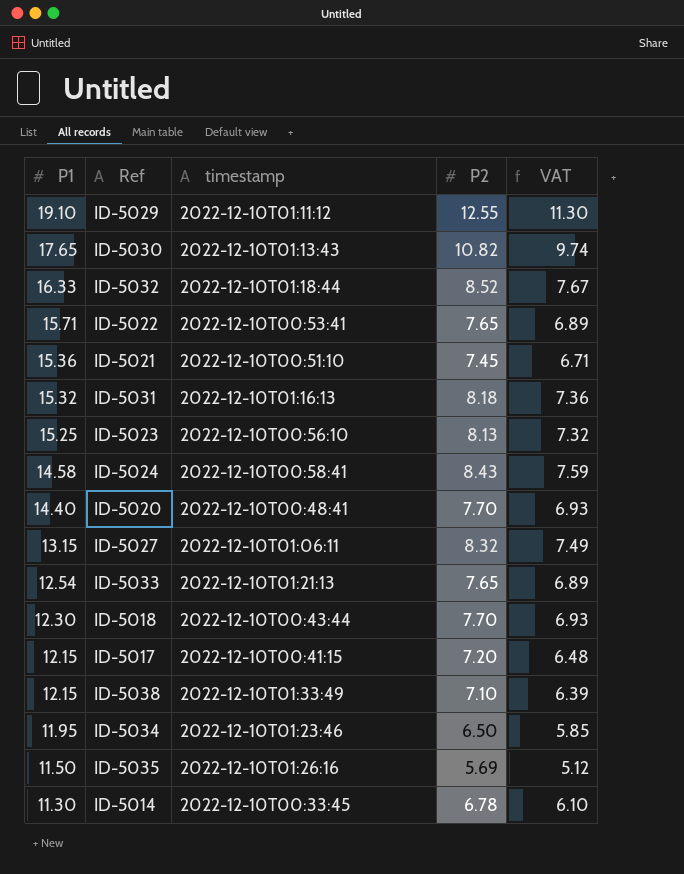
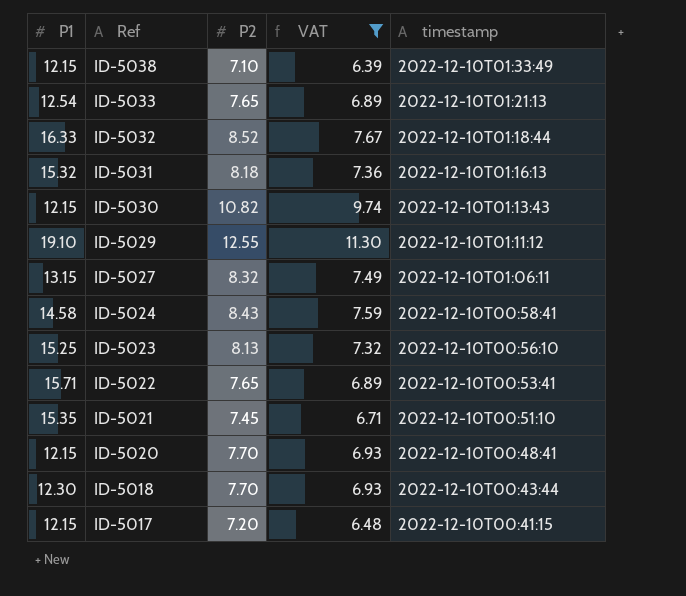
filter: none -> VAT >= 6.39
row order: P1 descending -> Ref descending
column timestamp | position: 3 -> 5
ID-5030 | P1: 17.65 -> 12.15
ID-5021 | P1: 15.36 -> 15.35
ID-5020 | P1: 14.40 -> 12.15

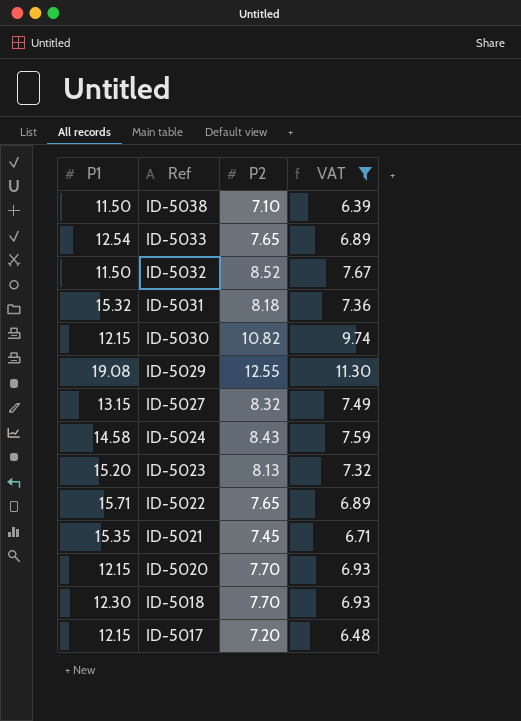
column timestamp | position: 5 -> none
ID-5038 | P1: 12.15 -> 11.50
ID-5032 | P1: 16.33 -> 11.50
ID-5029 | P1: 19.10 -> 19.08
ID-5023 | P1: 15.25 -> 15.20

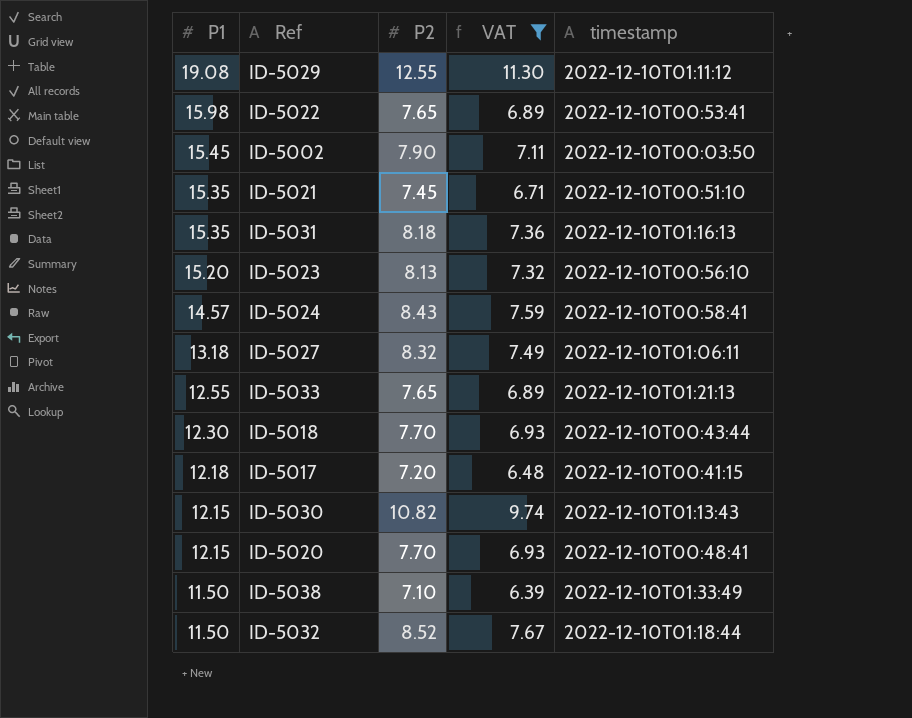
row order: Ref descending -> P1 descending
column timestamp | position: none -> 5
ID-5022 | P1: 15.71 -> 15.98
row ID-5002: none -> 15.45 | 7.90 | 7.11 | 2022-12-10T00:03:50
ID-5031 | P1: 15.32 -> 15.35
ID-5024 | P1: 14.58 -> 14.57
ID-5027 | P1: 13.15 -> 13.18
ID-5033 | P1: 12.54 -> 12.55
ID-5017 | P1: 12.15 -> 12.18

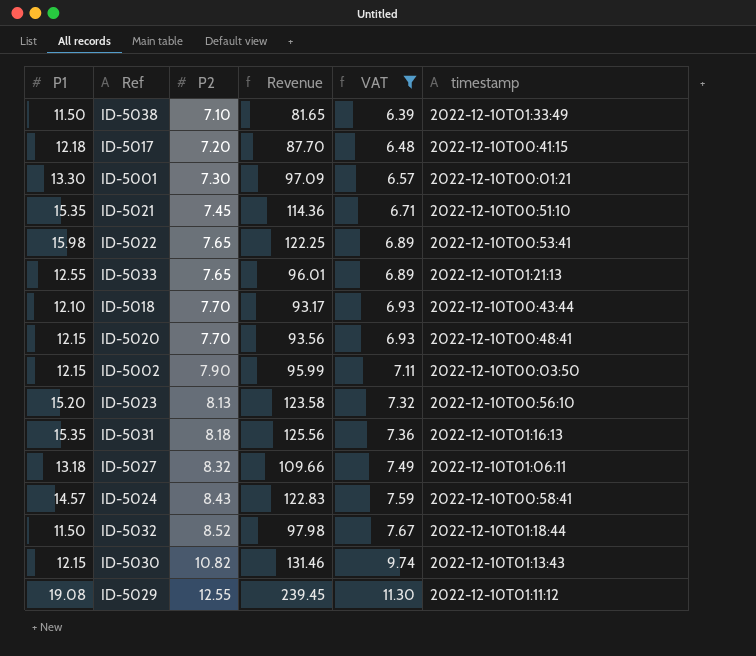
row order: P1 descending -> P2 ascending
column Revenue | formula: none -> [P1] * [P2]
row ID-5001: none -> 13.30 | 7.30 | 97.09 | 6.57 | 2022-12-10T00:01:21
ID-5018 | P1: 12.30 -> 12.10
ID-5002 | P1: 15.45 -> 12.15

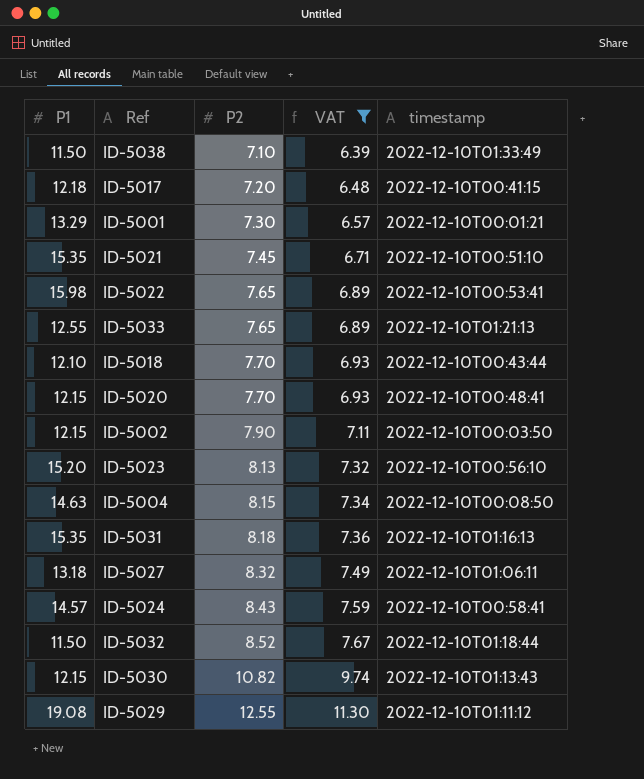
column Revenue | formula: [P1] * [P2] -> none
ID-5001 | P1: 13.30 -> 13.29
row ID-5004: none -> 14.63 | 8.15 | 7.34 | 2022-12-10T00:08:50

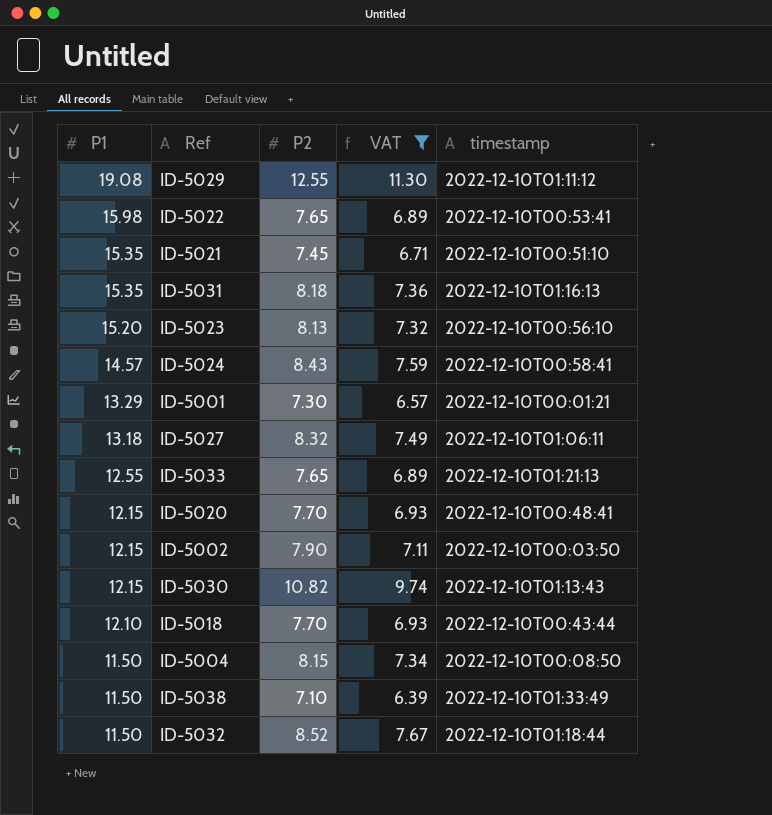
row order: P2 ascending -> P1 descending
row ID-5017: 12.18 | 7.20 | 6.48 | 2022-12-10T00:41:15 -> none
ID-5004 | P1: 14.63 -> 11.50

